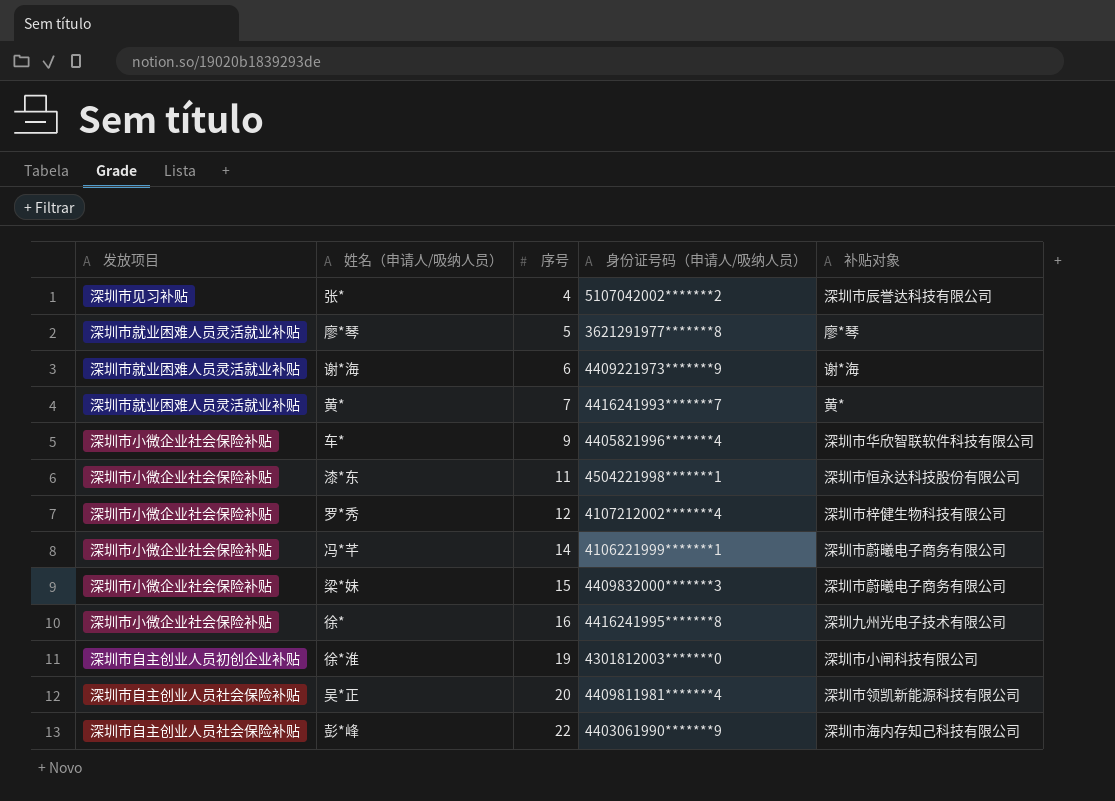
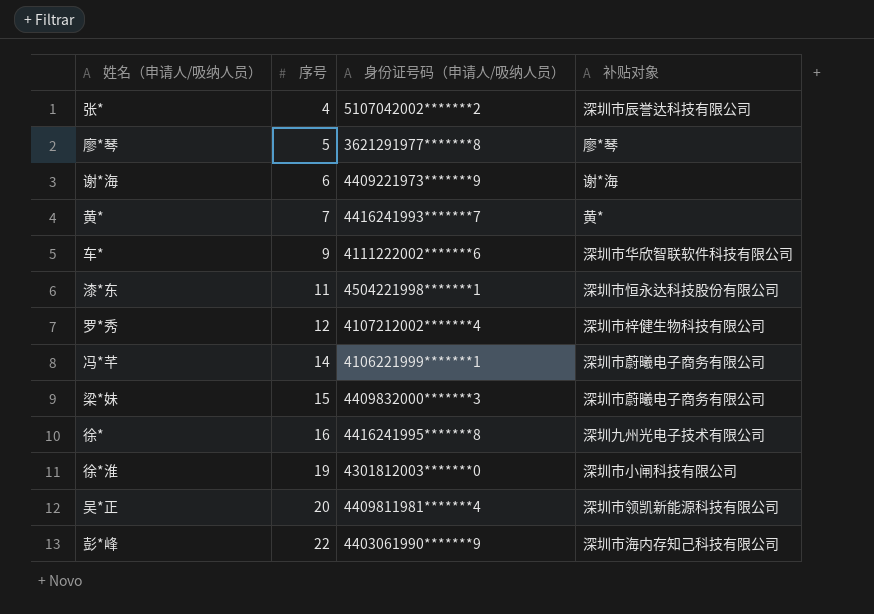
column 发放项目 | position: 1 -> none
车* | 身份证号码（申请人/吸纳人员）: 4405821996*******4 -> 4111222002*******6

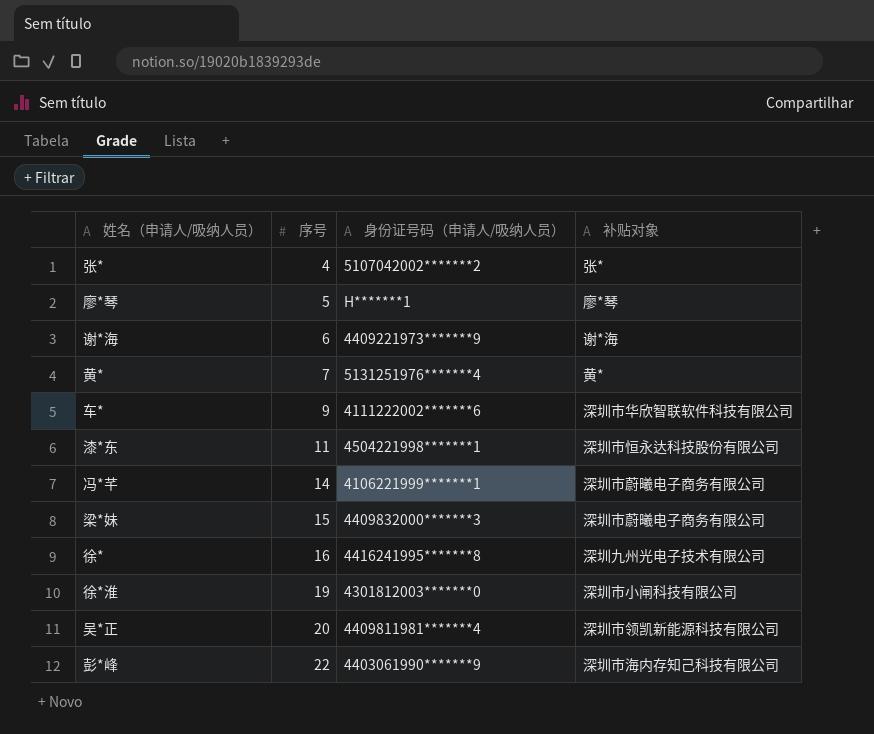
row 罗*秀: 12 | 4107212002*******4 | 深圳市梓健生物科技有限公司 -> none
张* | 补贴对象: 深圳市辰誉达科技有限公司 -> 张*
廖*琴 | 身份证号码（申请人/吸纳人员）: 3621291977*******8 -> H*******1
黄* | 身份证号码（申请人/吸纳人员）: 4416241993*******7 -> 5131251976*******4

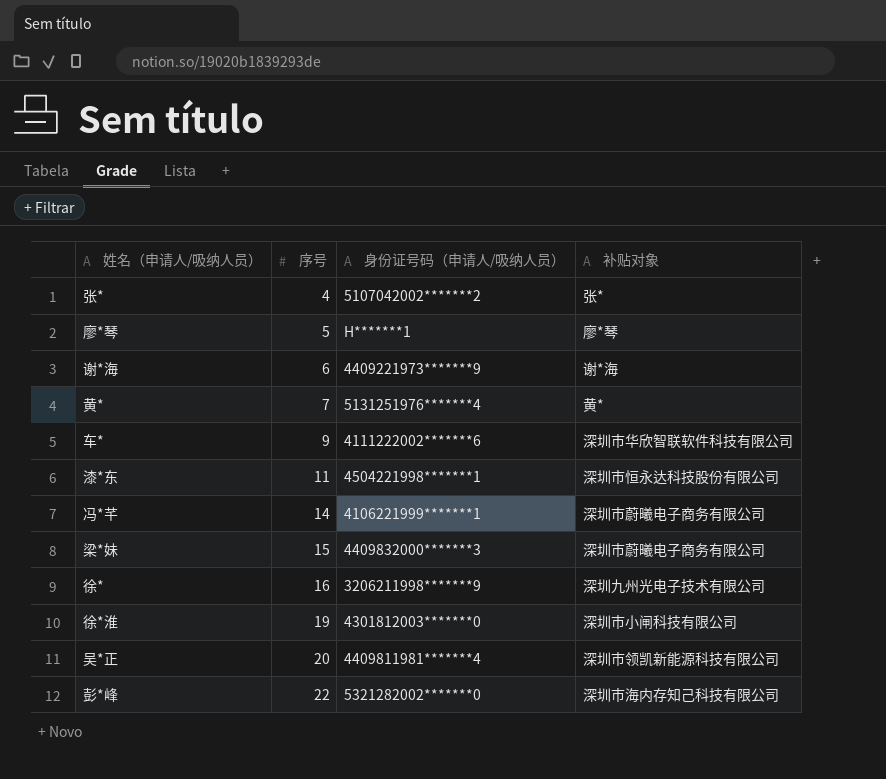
徐* | 身份证号码（申请人/吸纳人员）: 4416241995*******8 -> 3206211998*******9
彭*峰 | 身份证号码（申请人/吸纳人员）: 4403061990*******9 -> 5321282002*******0

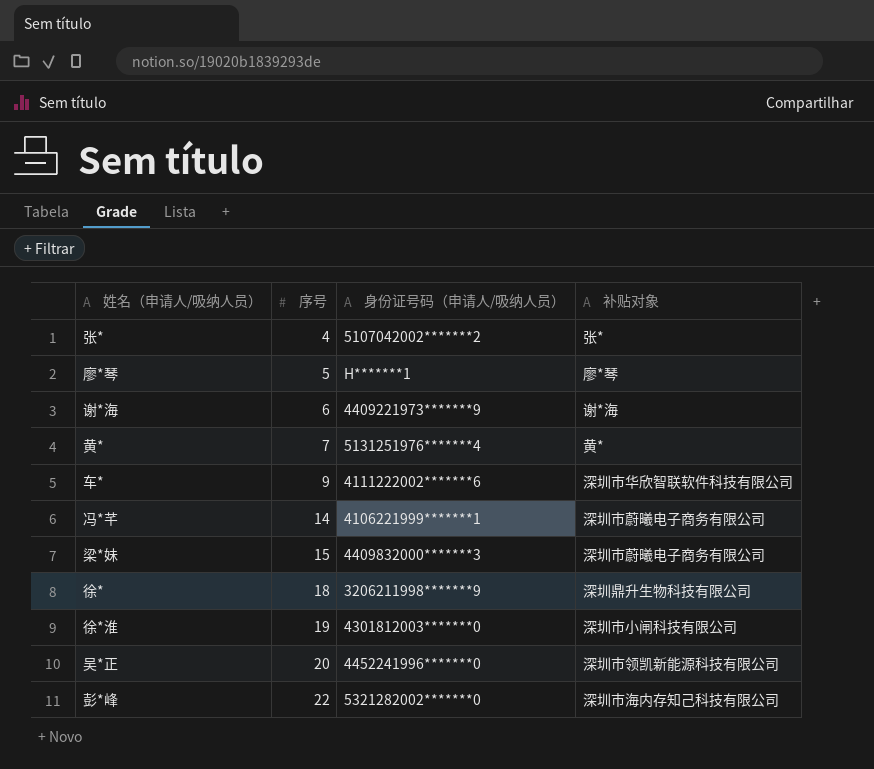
row 漆*东: 11 | 4504221998*******1 | 深圳市恒永达科技股份有限公司 -> none
徐* | 序号: 16 -> 18
徐* | 补贴对象: 深圳九州光电子技术有限公司 -> 深圳鼎升生物科技有限公司
吴*正 | 身份证号码（申请人/吸纳人员）: 4409811981*******4 -> 4452241996*******0

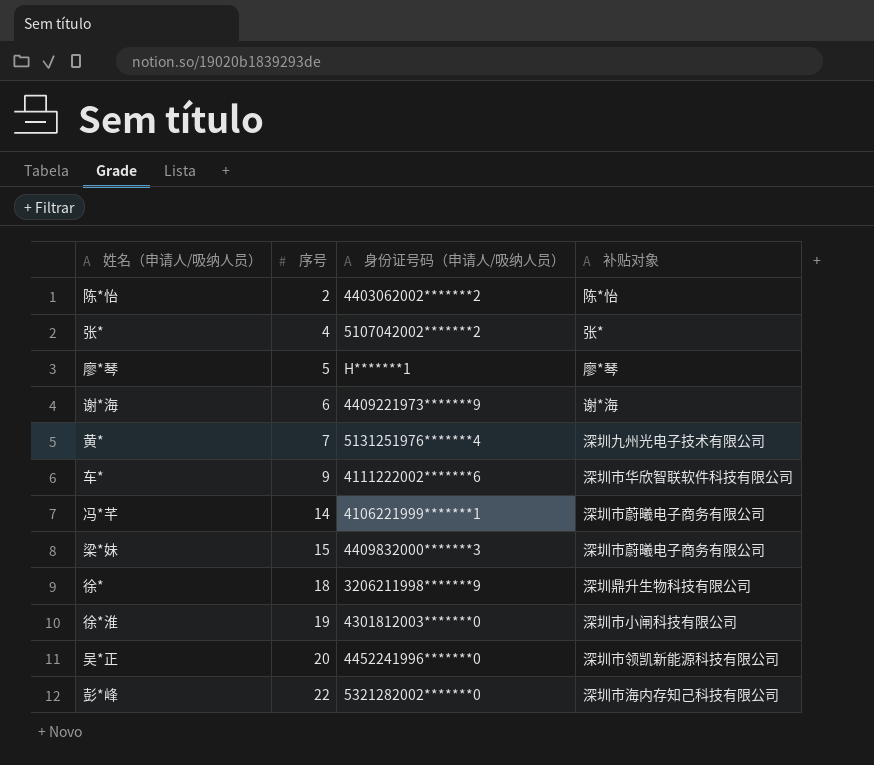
row 陈*怡: none -> 2 | 4403062002*******2 | 陈*怡
黄* | 补贴对象: 黄* -> 深圳九州光电子技术有限公司

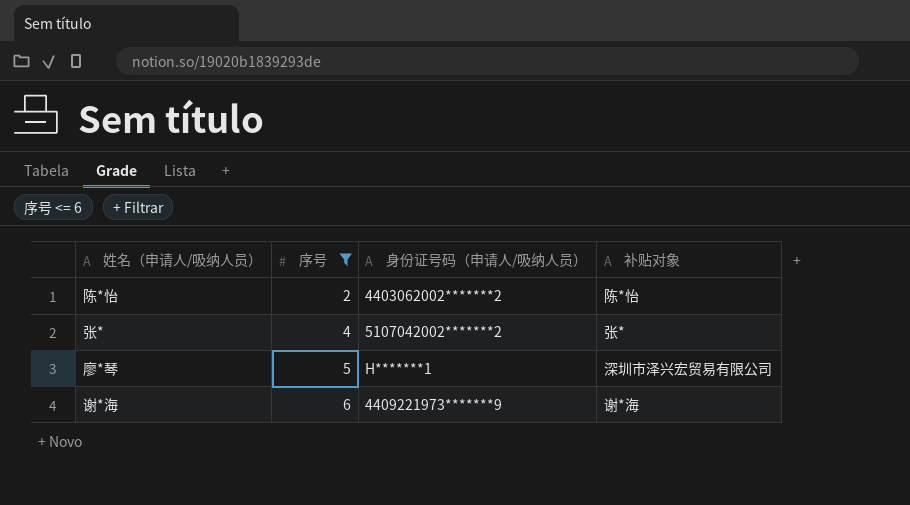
filter: none -> 序号 <= 6
廖*琴 | 补贴对象: 廖*琴 -> 深圳市泽兴宏贸易有限公司

